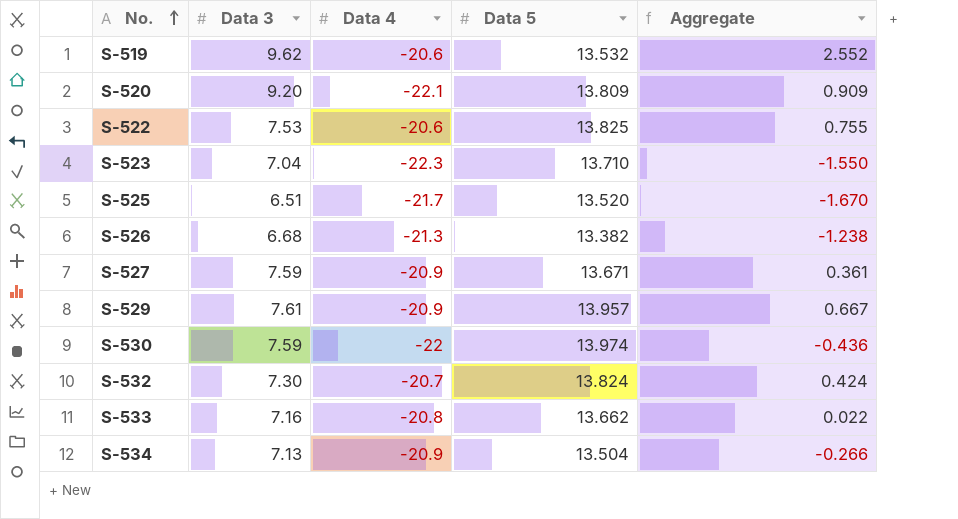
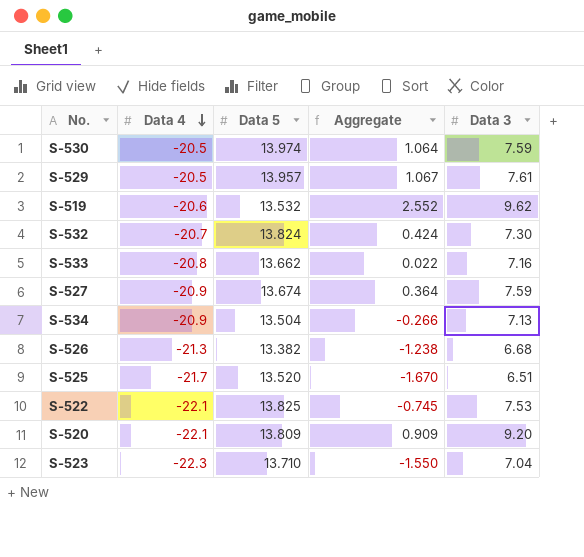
row order: No. ascending -> Data 4 descending
column Data 3 | position: 2 -> 5
S-530 | Data 4: -22 -> -20.5
S-530 | Aggregate: -0.436 -> 1.064
S-529 | Data 4: -20.9 -> -20.5
S-529 | Aggregate: 0.667 -> 1.067
S-527 | Data 5: 13.671 -> 13.674
S-527 | Aggregate: 0.361 -> 0.364
S-522 | Data 4: -20.6 -> -22.1
S-522 | Aggregate: 0.755 -> -0.745

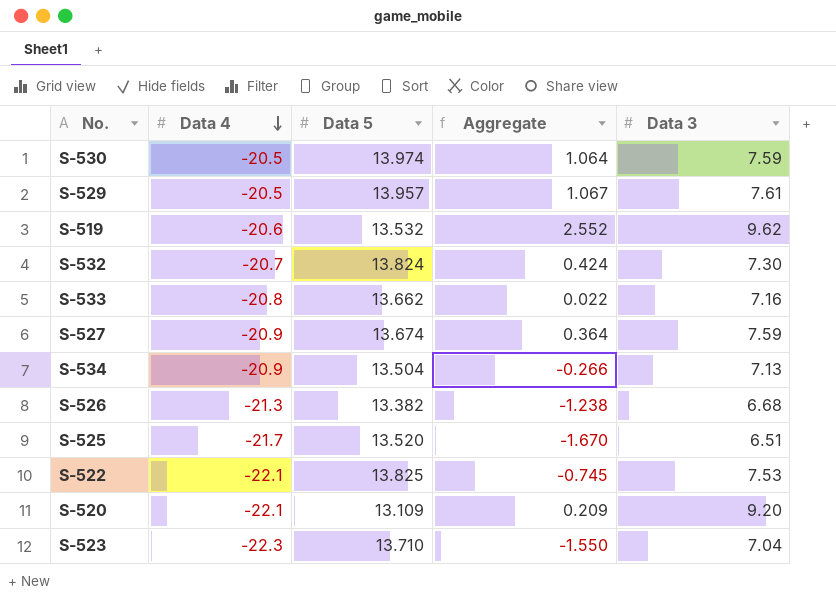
S-520 | Data 5: 13.809 -> 13.109
S-520 | Aggregate: 0.909 -> 0.209

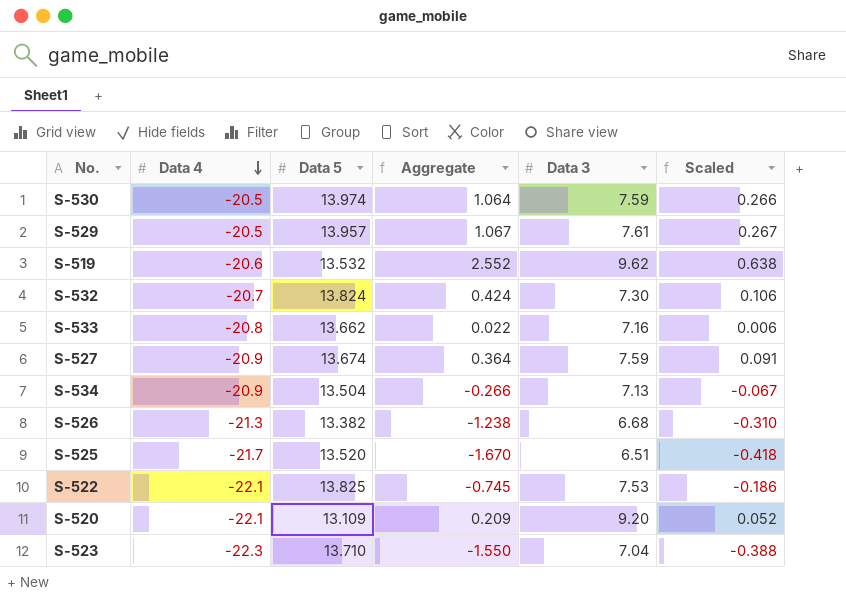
column Scaled | formula: none -> [Aggregate] * 0.25

